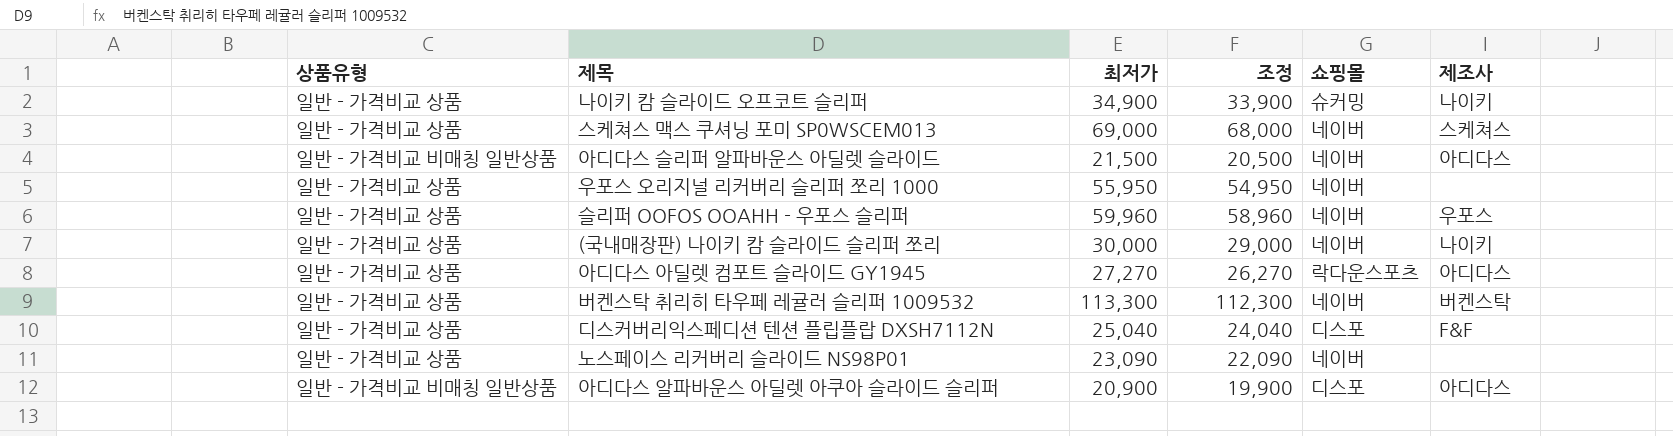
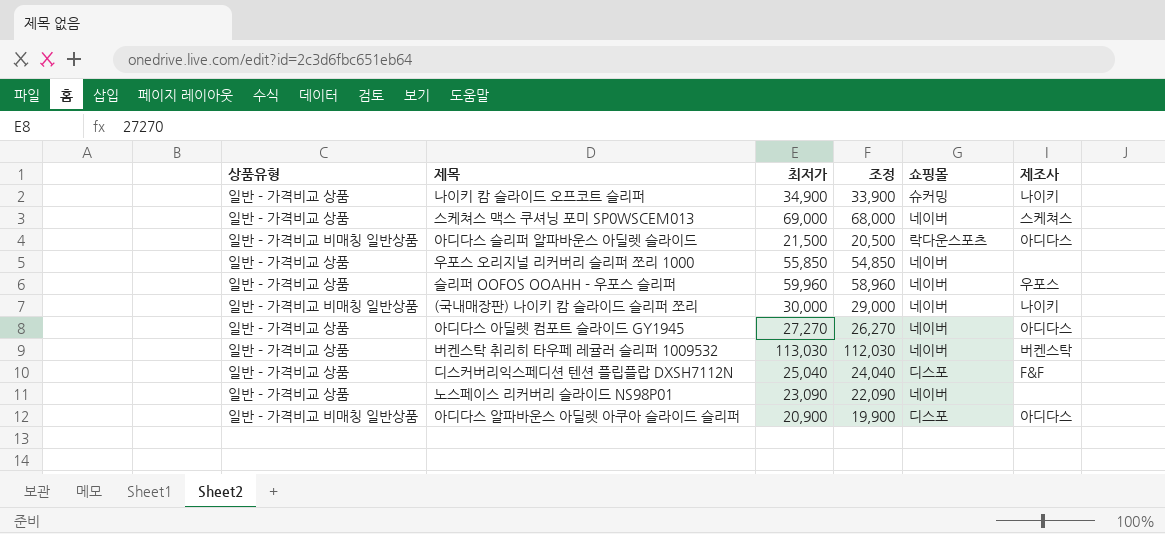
아디다스 슬리퍼 알파바운스 아딜렛 슬라이드 | 쇼핑몰: 네이버 -> 락다운스포츠
우포스 오리지널 리커버리 슬리퍼 쪼리 1000 | 최저가: 55,950 -> 55,850
우포스 오리지널 리커버리 슬리퍼 쪼리 1000 | 조정: 54,950 -> 54,850
(국내매장판) 나이키 캄 슬라이드 슬리퍼 쪼리 | 상품유형: 일반 - 가격비교 상품 -> 일반 - 가격비교 비매칭 일반상품
아디다스 아딜렛 컴포트 슬라이드 GY1945 | 쇼핑몰: 락다운스포츠 -> 네이버
버켄스탁 취리히 타우페 레귤러 슬리퍼 1009532 | 최저가: 113,300 -> 113,030
버켄스탁 취리히 타우페 레귤러 슬리퍼 1009532 | 조정: 112,300 -> 112,030

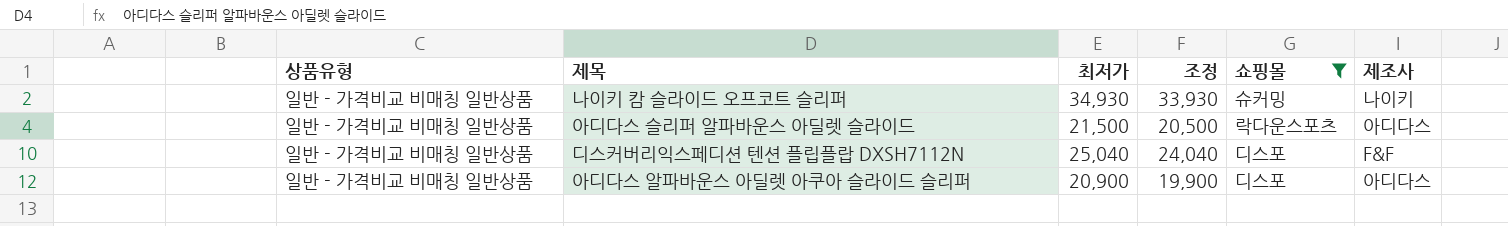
filter: none -> 쇼핑몰 != 네이버
나이키 캄 슬라이드 오프코트 슬리퍼 | 상품유형: 일반 - 가격비교 상품 -> 일반 - 가격비교 비매칭 일반상품
나이키 캄 슬라이드 오프코트 슬리퍼 | 최저가: 34,900 -> 34,930
나이키 캄 슬라이드 오프코트 슬리퍼 | 조정: 33,900 -> 33,930
디스커버리익스페디션 텐션 플립플랍 DXSH7112N | 상품유형: 일반 - 가격비교 상품 -> 일반 - 가격비교 비매칭 일반상품

